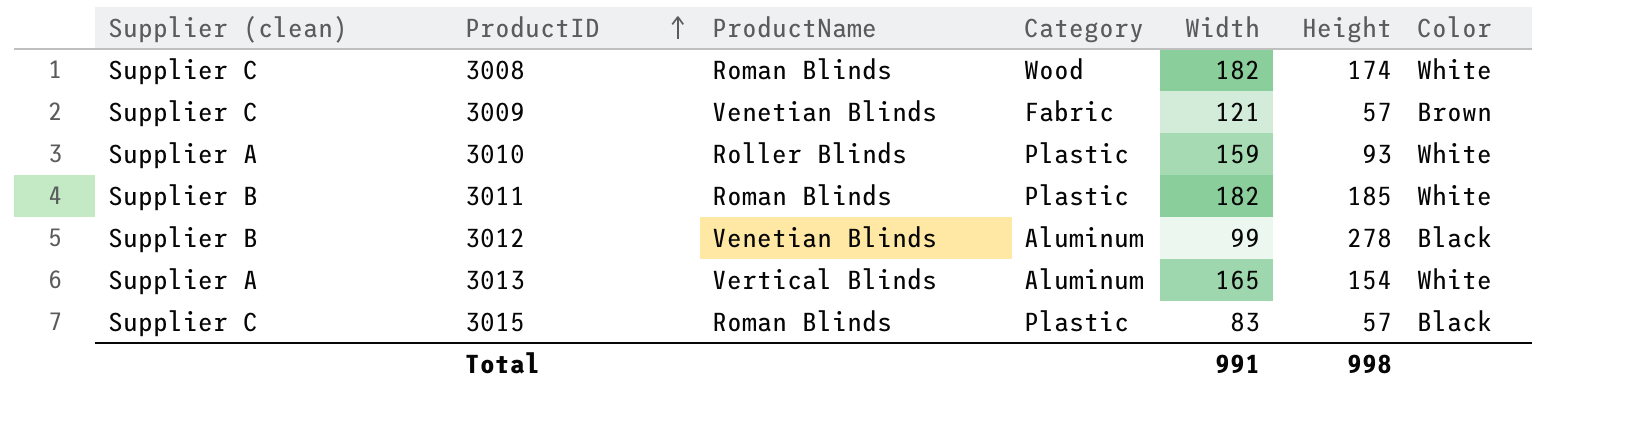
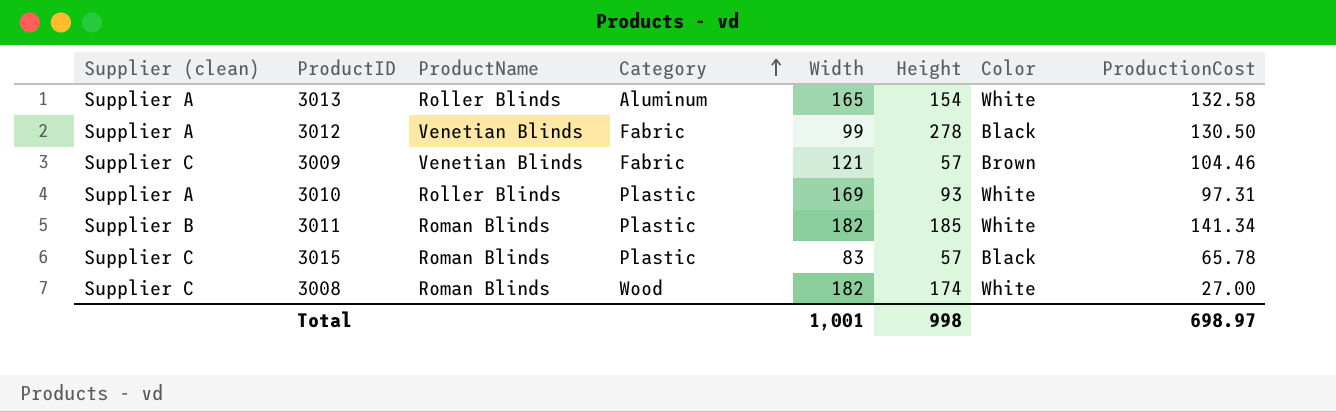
row order: ProductID ascending -> Category ascending
column ProductionCost | position: none -> 8
3013 | ProductName: Vertical Blinds -> Roller Blinds
3012 | Supplier (clean): Supplier B -> Supplier A
3012 | Category: Aluminum -> Fabric
3010 | Width: 159 -> 169
Total | Width: 991 -> 1,001

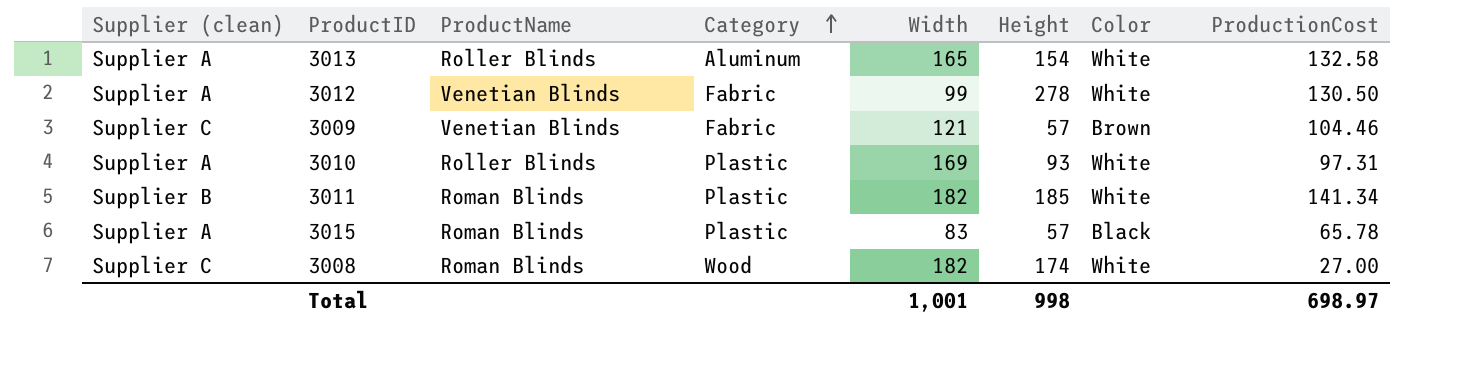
3012 | Color: Black -> White
3015 | Supplier (clean): Supplier C -> Supplier A

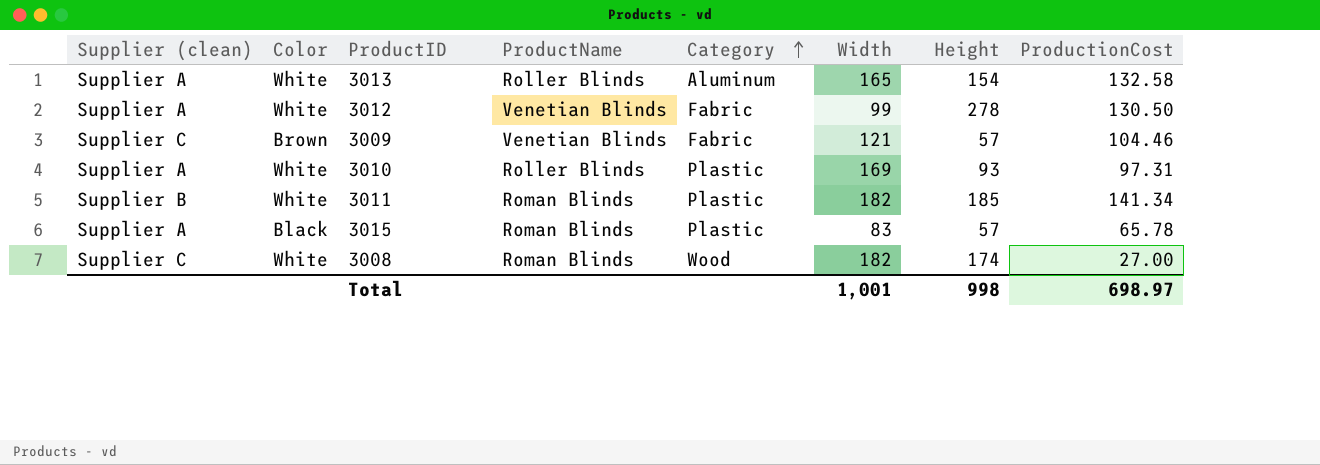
column Color | position: 7 -> 2

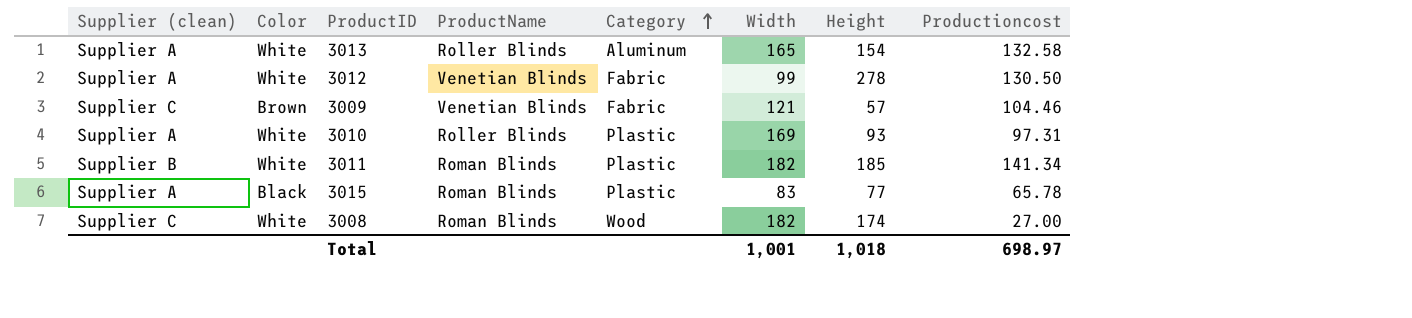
column name: ProductionCost -> Productioncost
3015 | Height: 57 -> 77
Total | Height: 998 -> 1,018

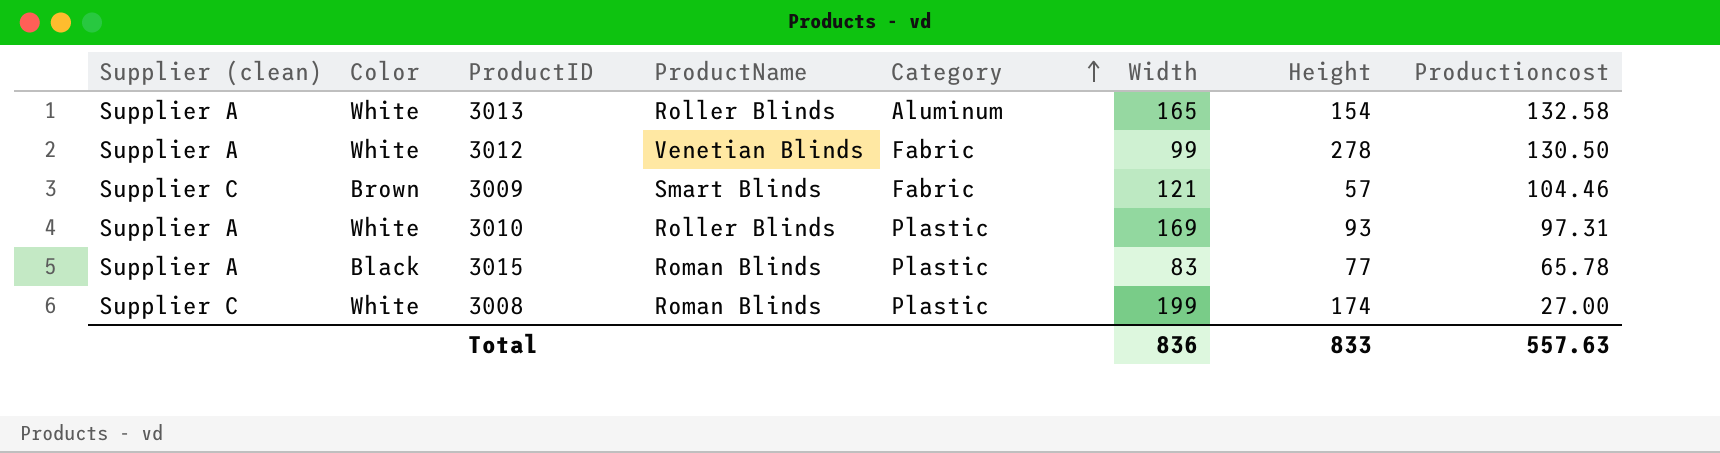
row 3011: Supplier B | White | Roman Blinds | Plastic | 182 | 185 | 141.34 -> none
3009 | ProductName: Venetian Blinds -> Smart Blinds
3008 | Category: Wood -> Plastic
3008 | Width: 182 -> 199
Total | Width: 1,001 -> 836
Total | Height: 1,018 -> 833
Total | Productioncost: 698.97 -> 557.63

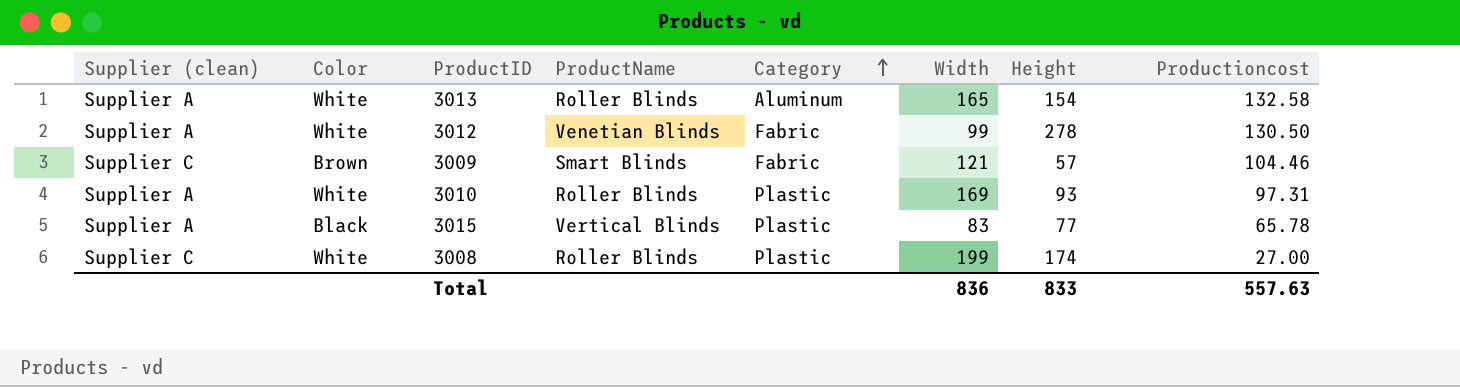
3015 | ProductName: Roman Blinds -> Vertical Blinds
3008 | ProductName: Roman Blinds -> Roller Blinds

